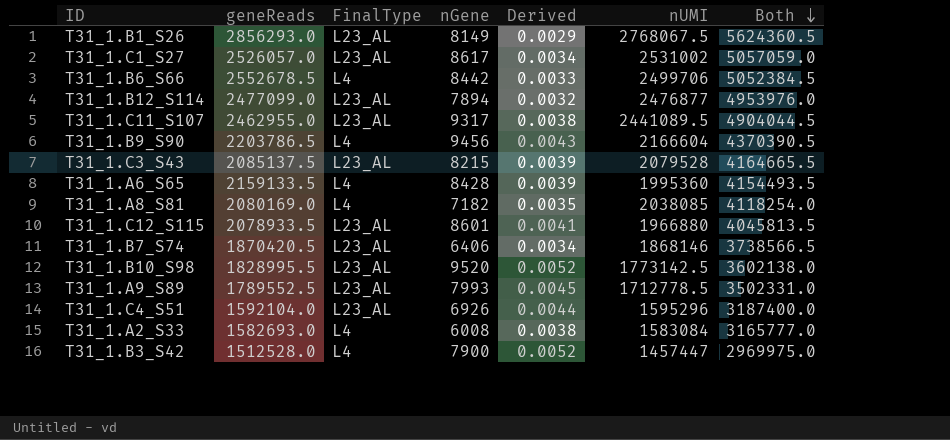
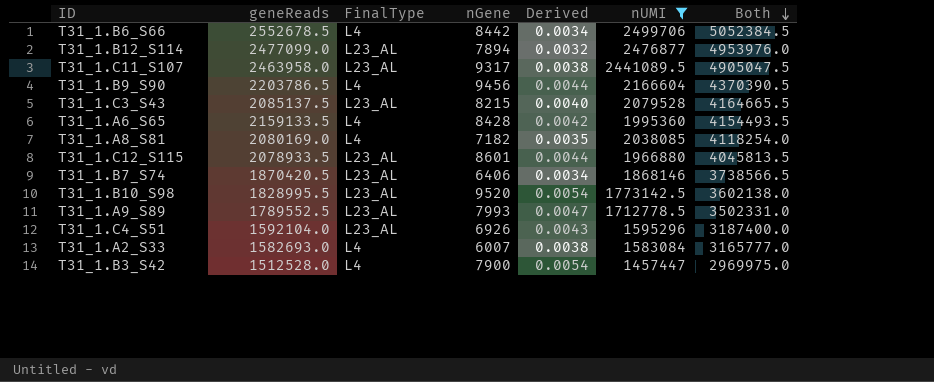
filter: none -> nUMI <= 2499706
column Derived | formula: [nGene] / [geneReads] -> [nGene] / [nUMI]
T31_1.C11_S107 | geneReads: 2462955.0 -> 2463958.0
T31_1.C11_S107 | Both: 4904044.5 -> 4905047.5
T31_1.A2_S33 | nGene: 6008 -> 6007

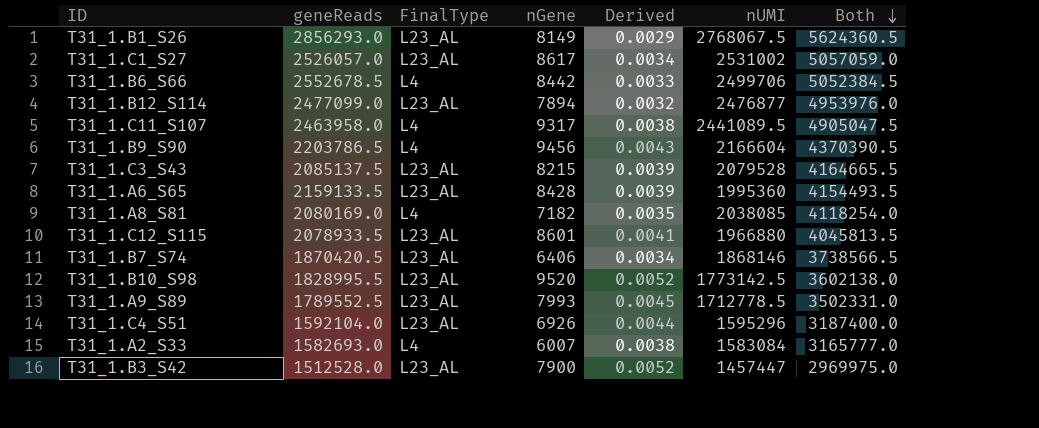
filter: nUMI <= 2499706 -> none
column Derived | formula: [nGene] / [nUMI] -> [nGene] / [geneReads]
T31_1.C11_S107 | FinalType: L23_AL -> L4
T31_1.A6_S65 | FinalType: L4 -> L23_AL
T31_1.B3_S42 | FinalType: L4 -> L23_AL

